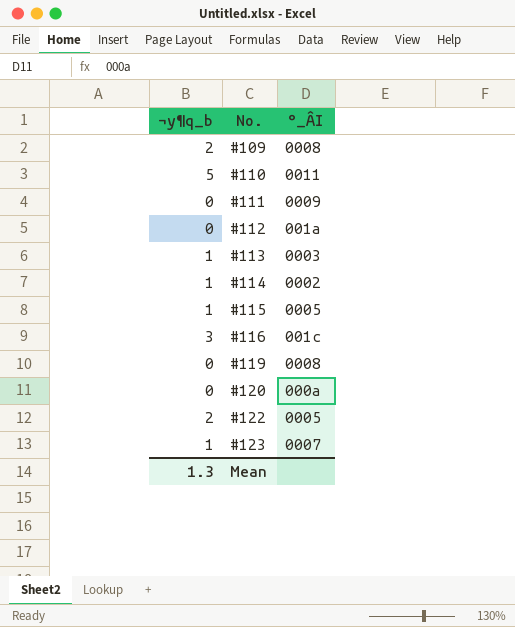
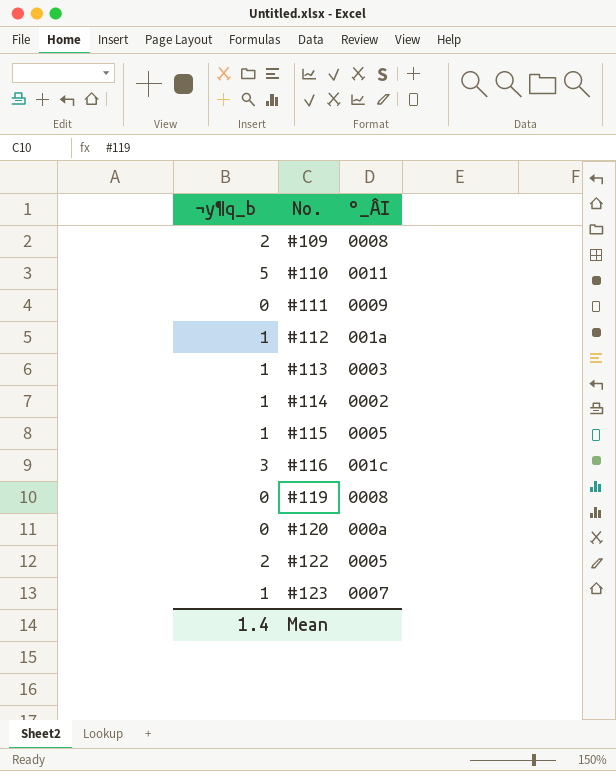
#112 | ¬y¶q_b: 0 -> 1
Mean | ¬y¶q_b: 1.3 -> 1.4

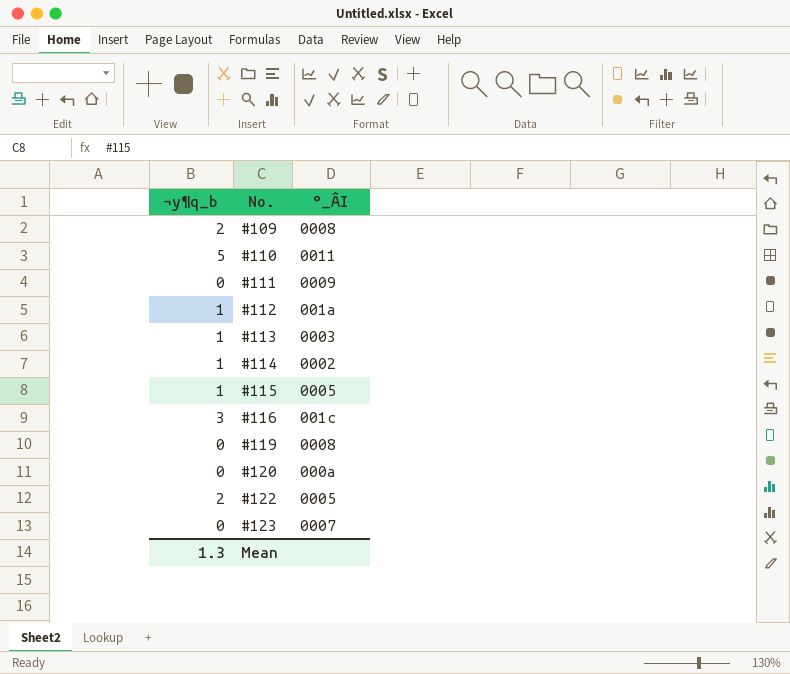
#123 | ¬y¶q_b: 1 -> 0
Mean | ¬y¶q_b: 1.4 -> 1.3

